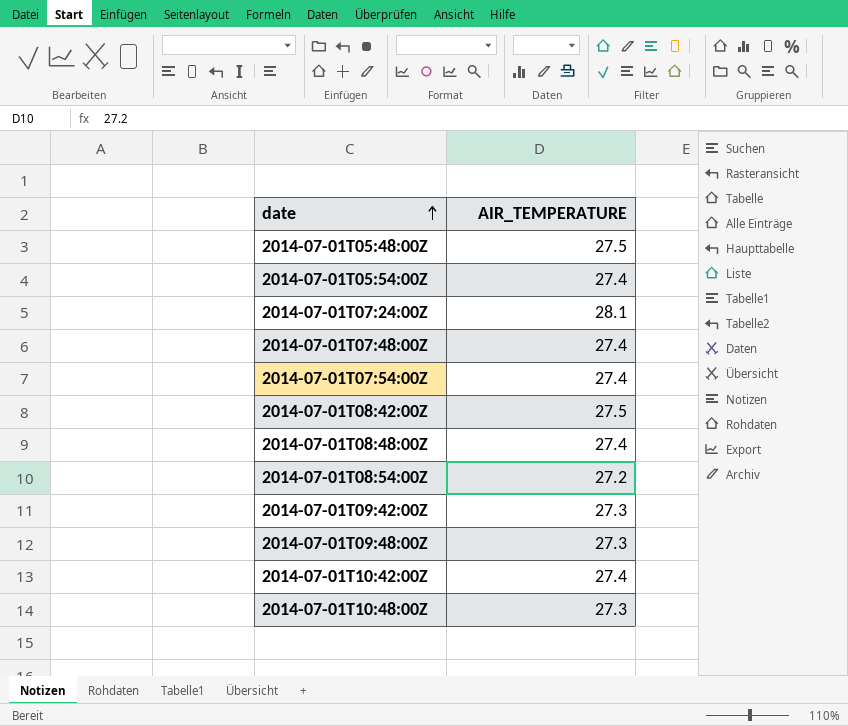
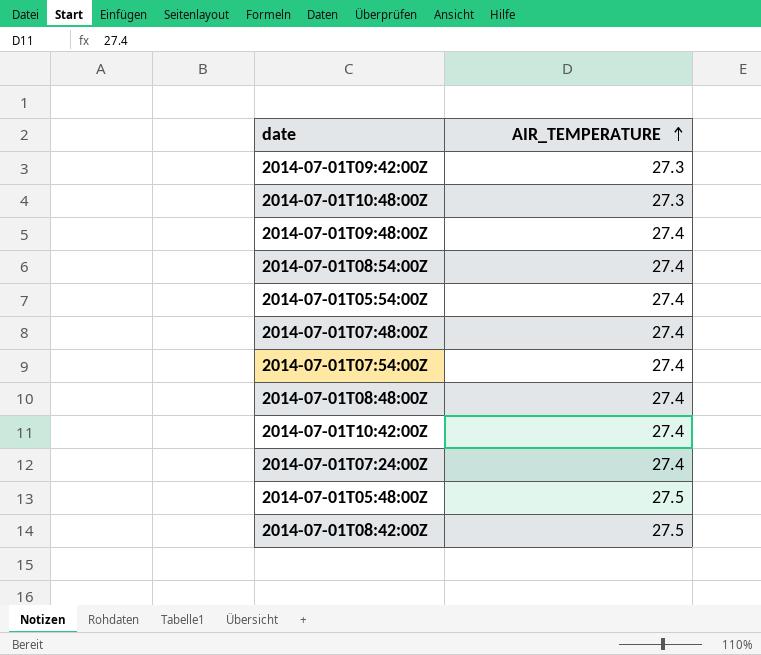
row order: date ascending -> AIR_TEMPERATURE ascending
2014-07-01T09:48:00Z | AIR_TEMPERATURE: 27.3 -> 27.4
2014-07-01T08:54:00Z | AIR_TEMPERATURE: 27.2 -> 27.4
2014-07-01T07:24:00Z | AIR_TEMPERATURE: 28.1 -> 27.4

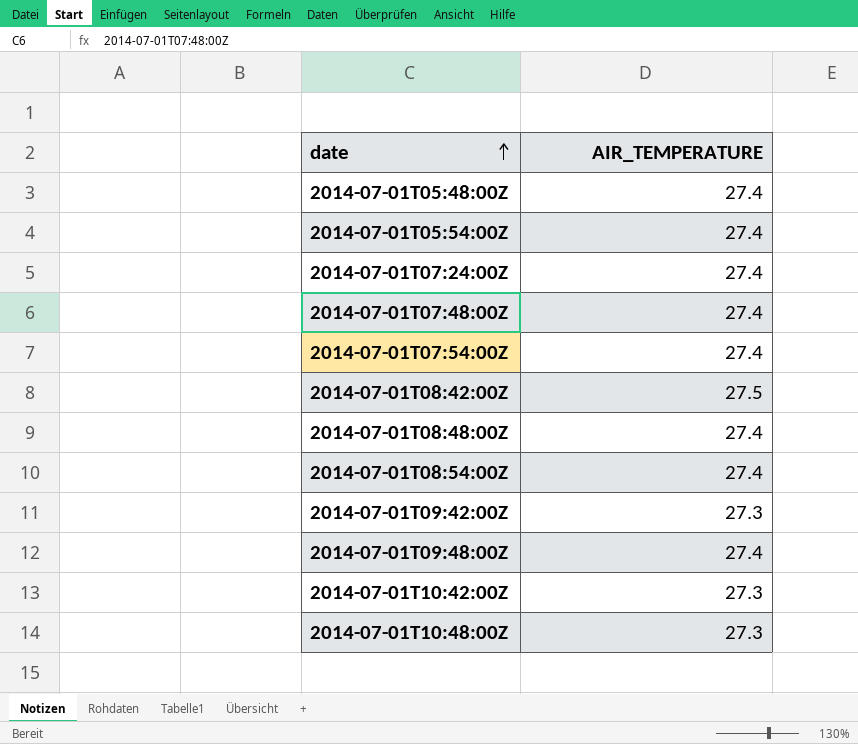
row order: AIR_TEMPERATURE ascending -> date ascending
2014-07-01T05:48:00Z | AIR_TEMPERATURE: 27.5 -> 27.4
2014-07-01T10:42:00Z | AIR_TEMPERATURE: 27.4 -> 27.3

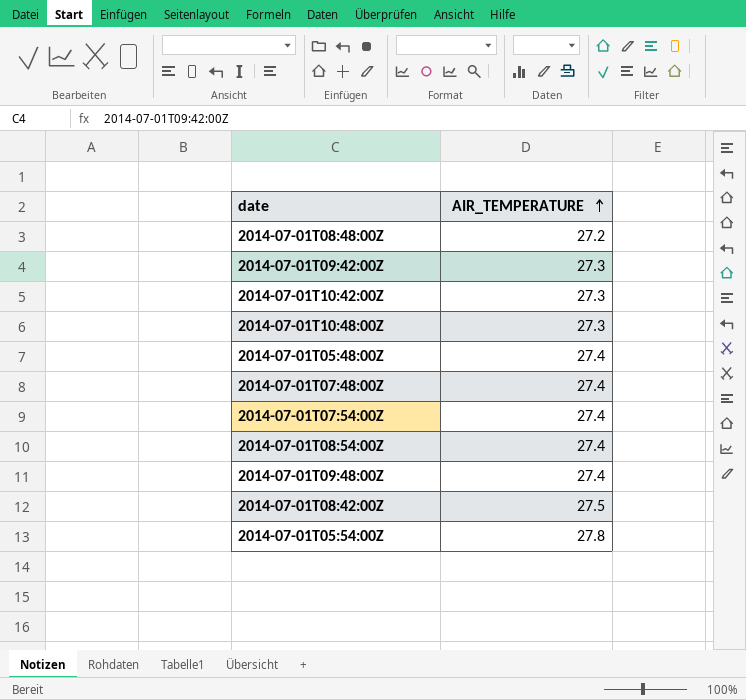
row order: date ascending -> AIR_TEMPERATURE ascending
row 2014-07-01T07:24:00Z: 27.4 -> none
2014-07-01T08:48:00Z | AIR_TEMPERATURE: 27.4 -> 27.2
2014-07-01T05:54:00Z | AIR_TEMPERATURE: 27.4 -> 27.8

